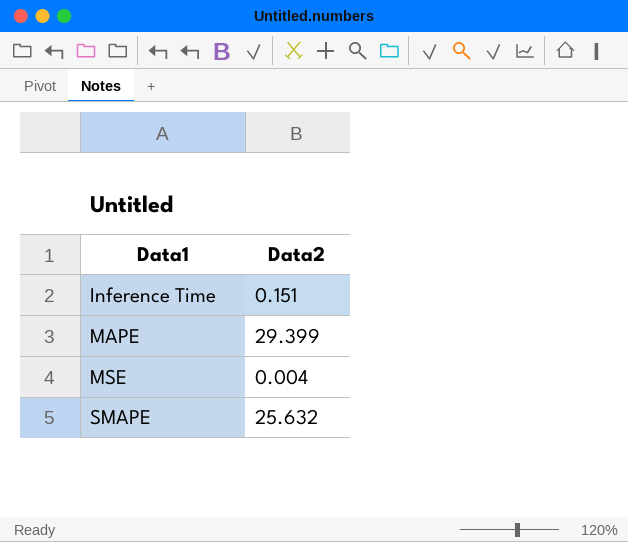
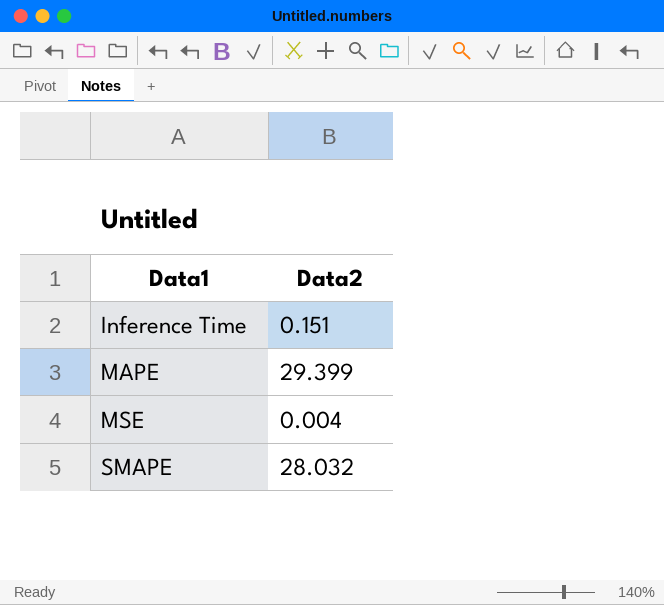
SMAPE | Data2: 25.632 -> 28.032

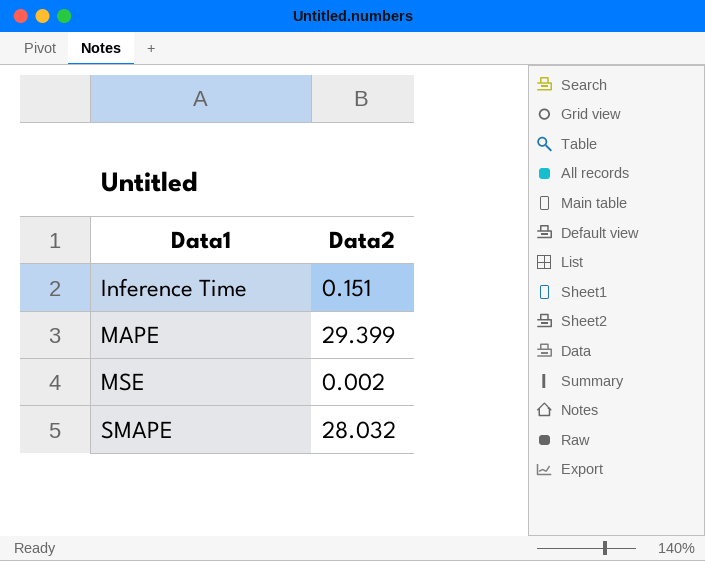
MSE | Data2: 0.004 -> 0.002

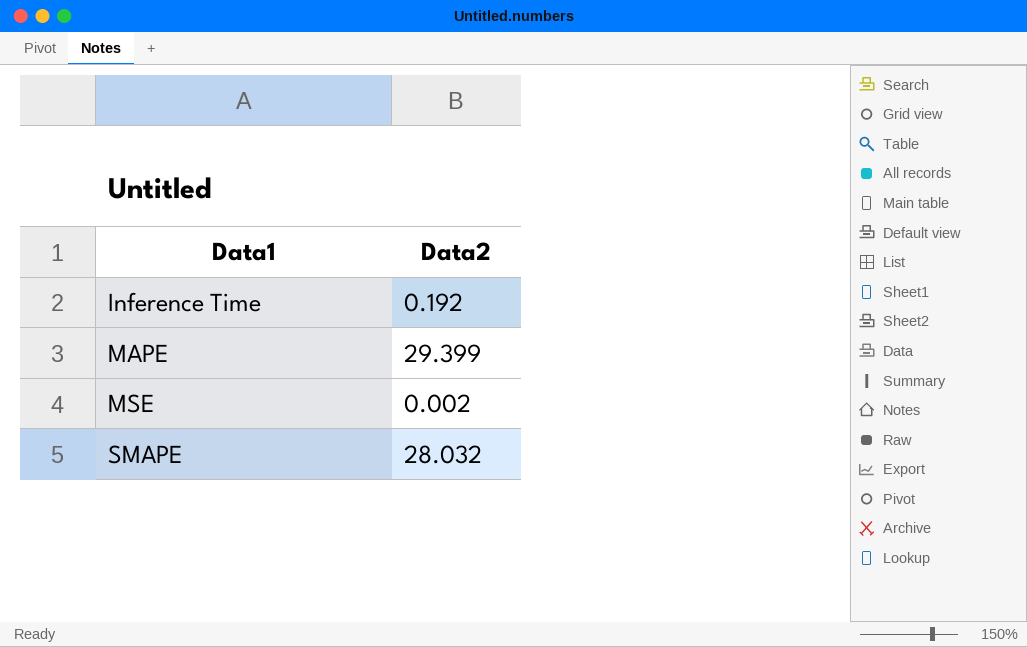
Inference Time | Data2: 0.151 -> 0.192

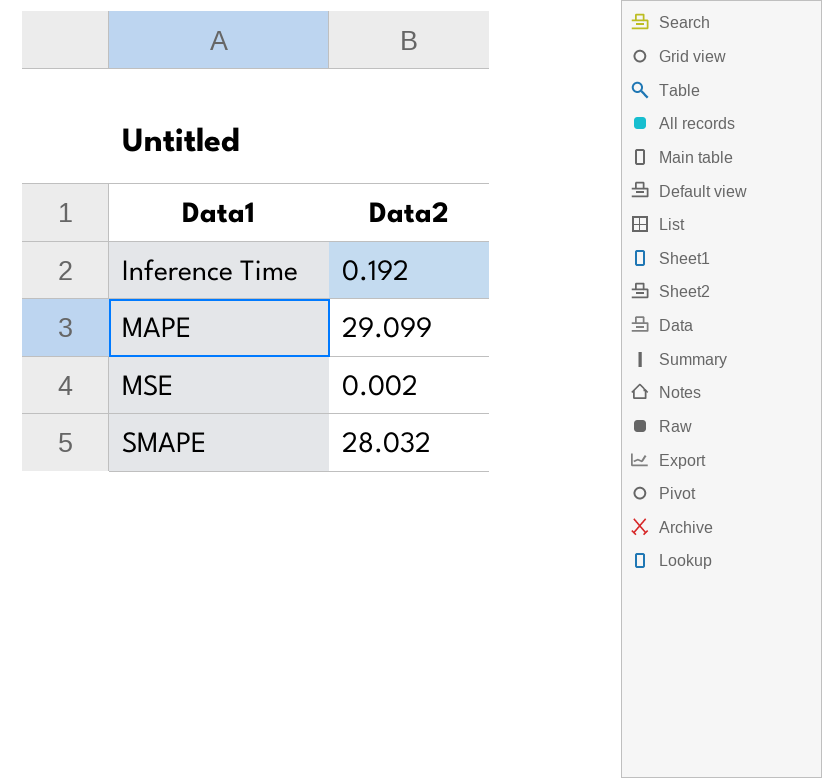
MAPE | Data2: 29.399 -> 29.099

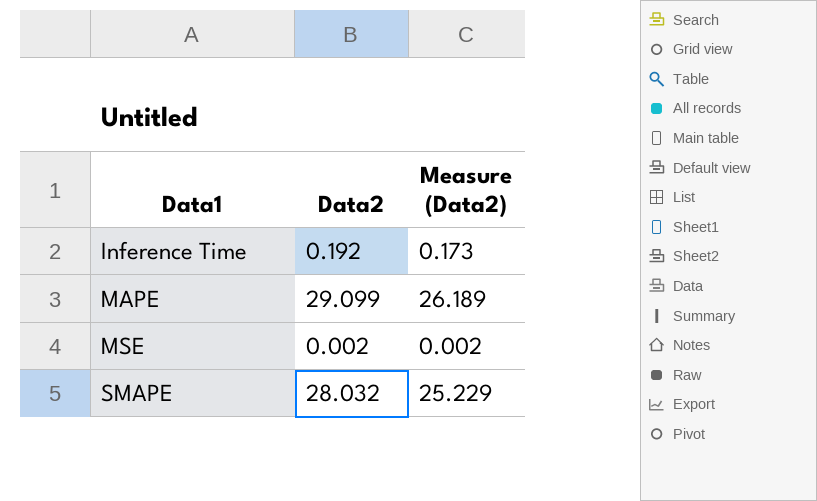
column Measure (Data2) | formula: none -> [Data2] * 0.9

